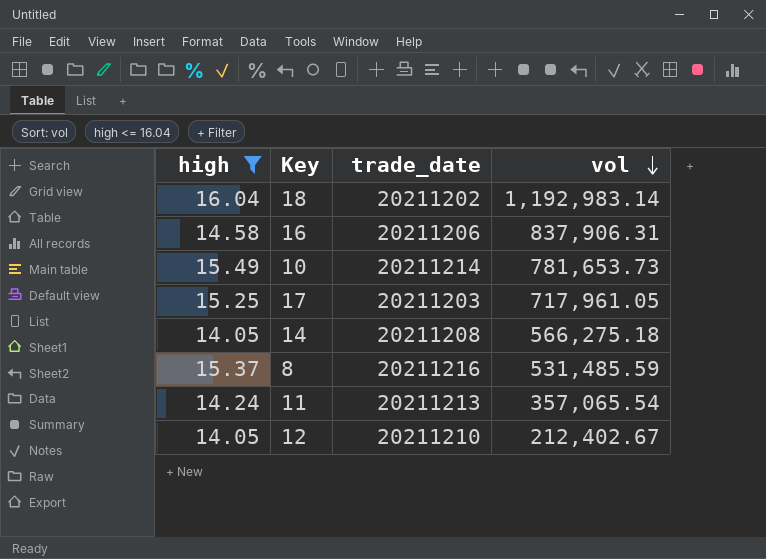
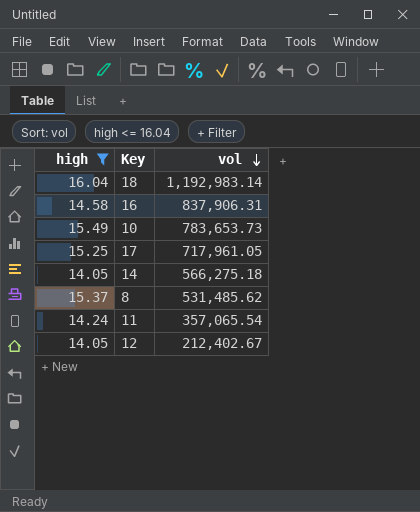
column trade_date | position: 3 -> none
10 | vol: 781,653.73 -> 783,653.73
8 | vol: 531,485.59 -> 531,485.62

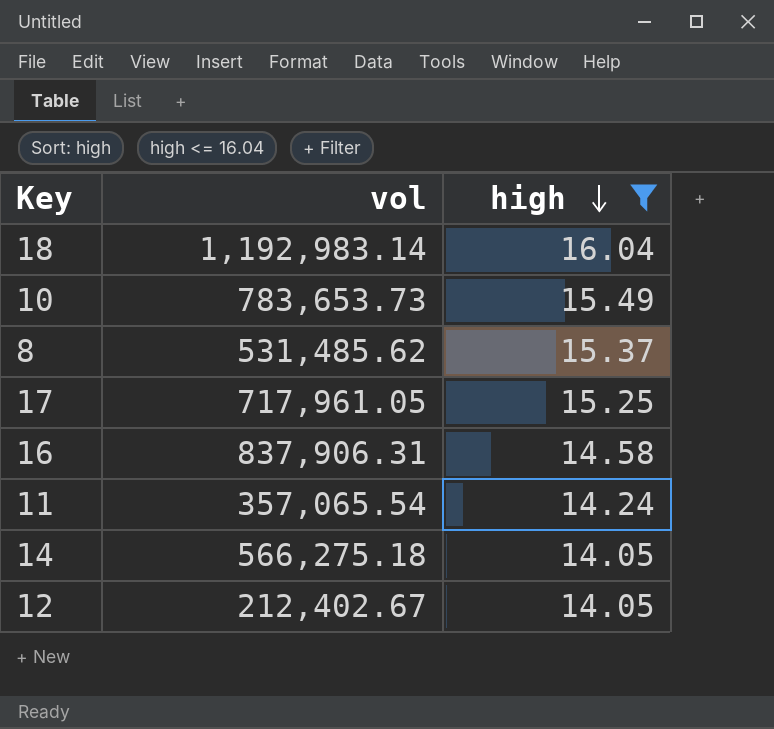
row order: vol descending -> high descending
column high | position: 1 -> 3

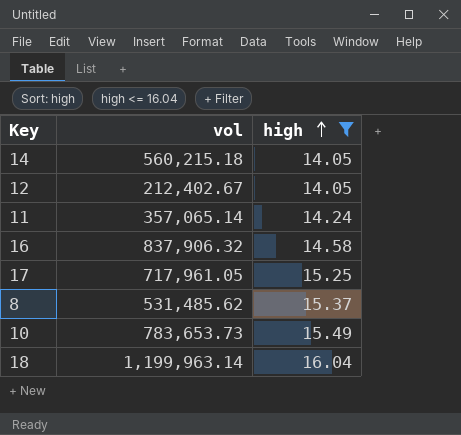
row order: high descending -> high ascending
14 | vol: 566,275.18 -> 560,215.18
11 | vol: 357,065.54 -> 357,065.14
16 | vol: 837,906.31 -> 837,906.32
18 | vol: 1,192,983.14 -> 1,199,963.14

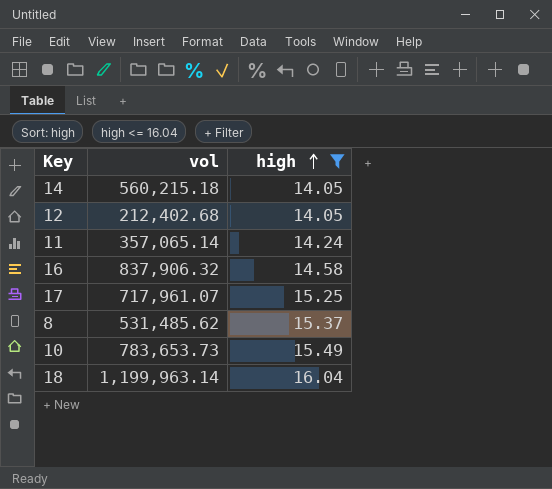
12 | vol: 212,402.67 -> 212,402.68
17 | vol: 717,961.05 -> 717,961.07

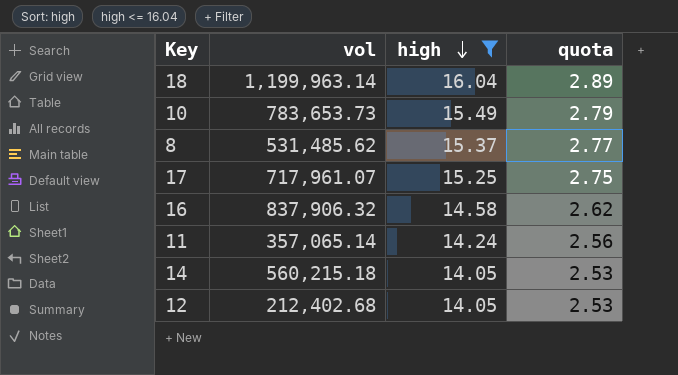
row order: high ascending -> high descending
column quota | formula: none -> [high] * 0.18

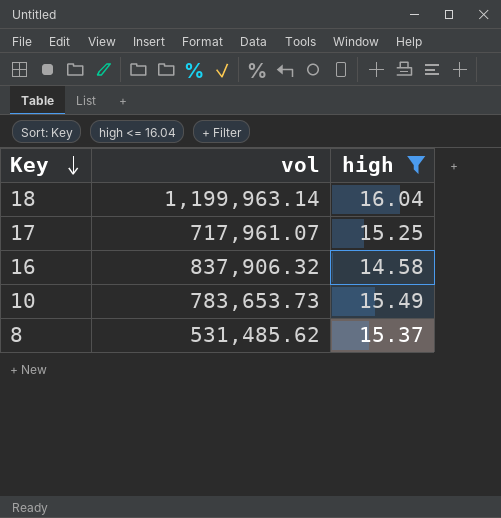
row order: high descending -> Key descending
column quota | formula: [high] * 0.18 -> none
row 11: 357,065.14 | 14.24 | 2.56 -> none
row 14: 560,215.18 | 14.05 | 2.53 -> none
row 12: 212,402.68 | 14.05 | 2.53 -> none

